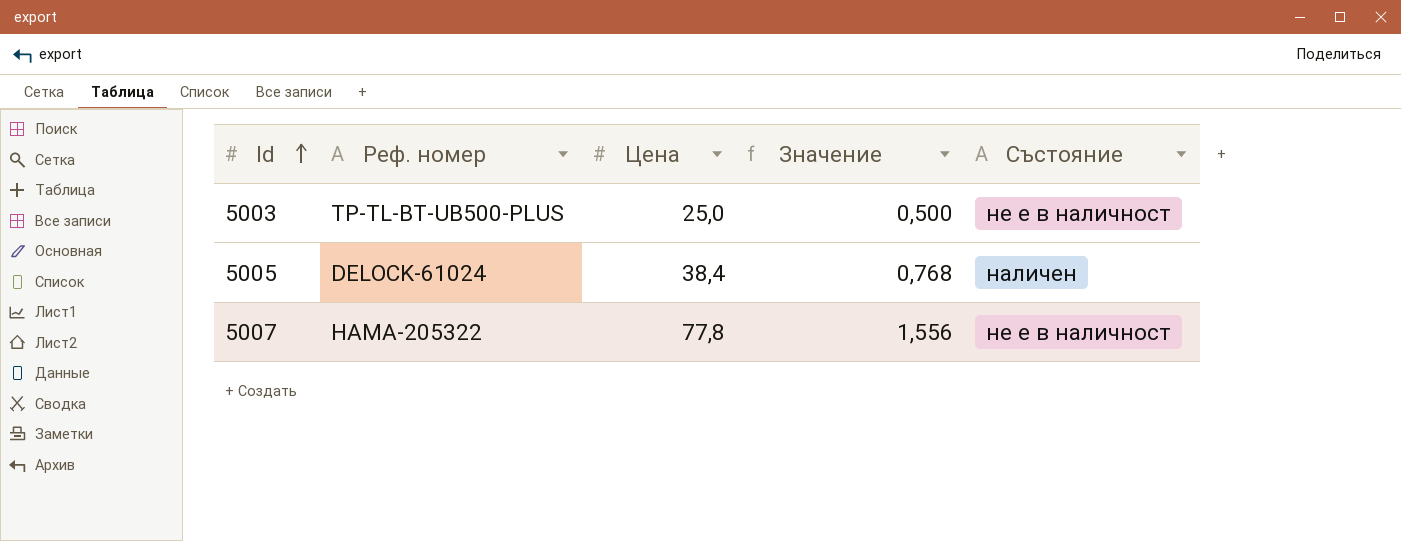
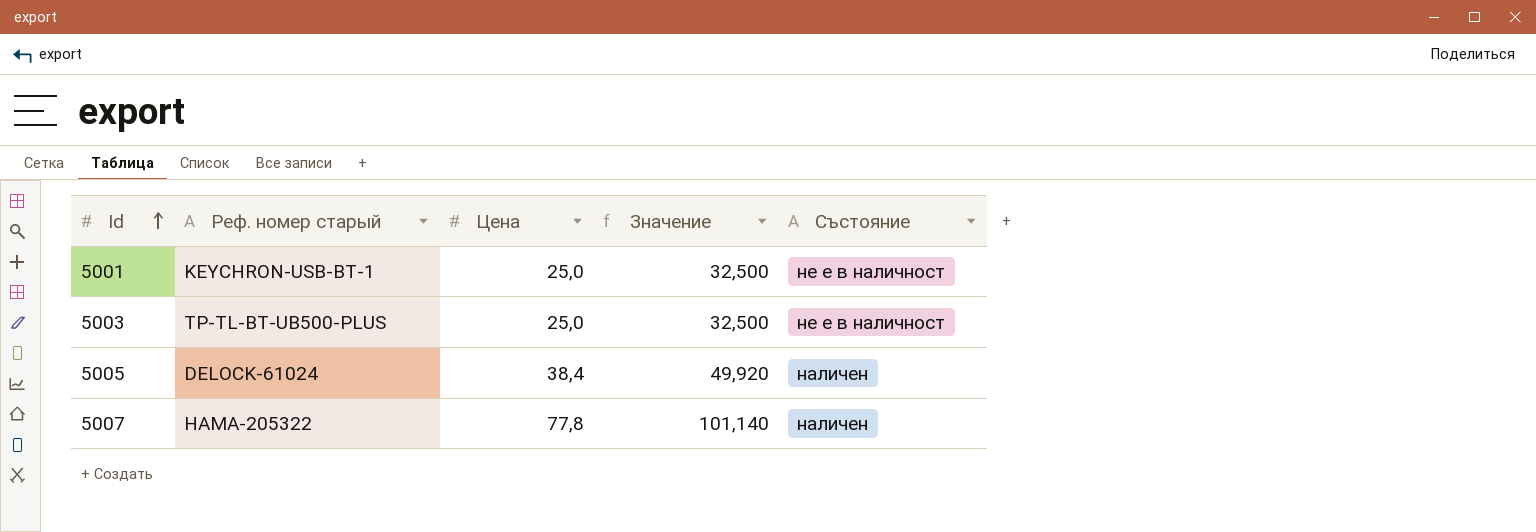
column name: Реф. номер -> Реф. номер старый
column Значение | formula: [Цена] * 0,02 -> [Цена] * 1,3
row 5001: none -> KEYCHRON-USB-BT-1 | 25,0 | 32,500 | не е в наличност
5007 | Състояние: не е в наличност -> наличен

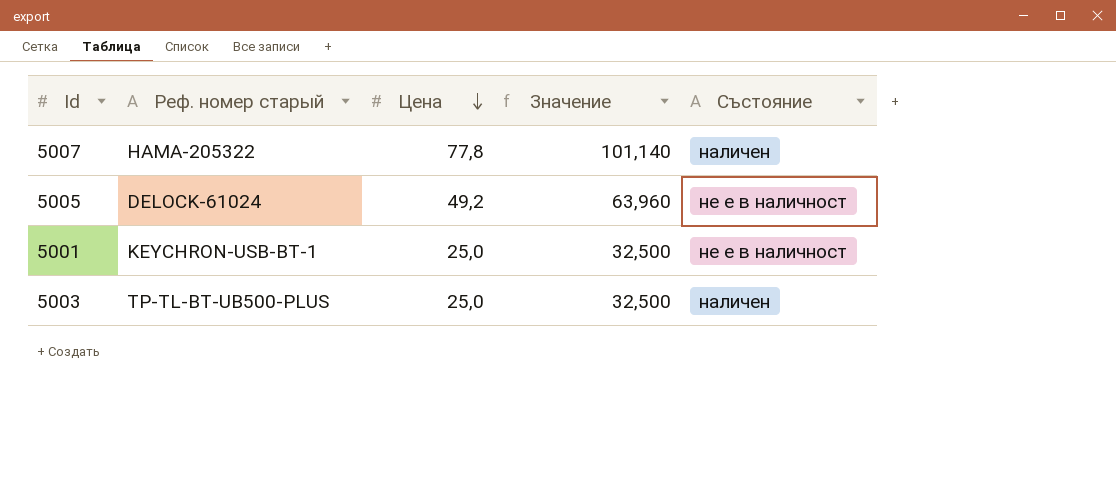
row order: Id ascending -> Цена descending
5005 | Цена: 38,4 -> 49,2
5005 | Значение: 49,920 -> 63,960
5005 | Състояние: наличен -> не е в наличност
5003 | Състояние: не е в наличност -> наличен

